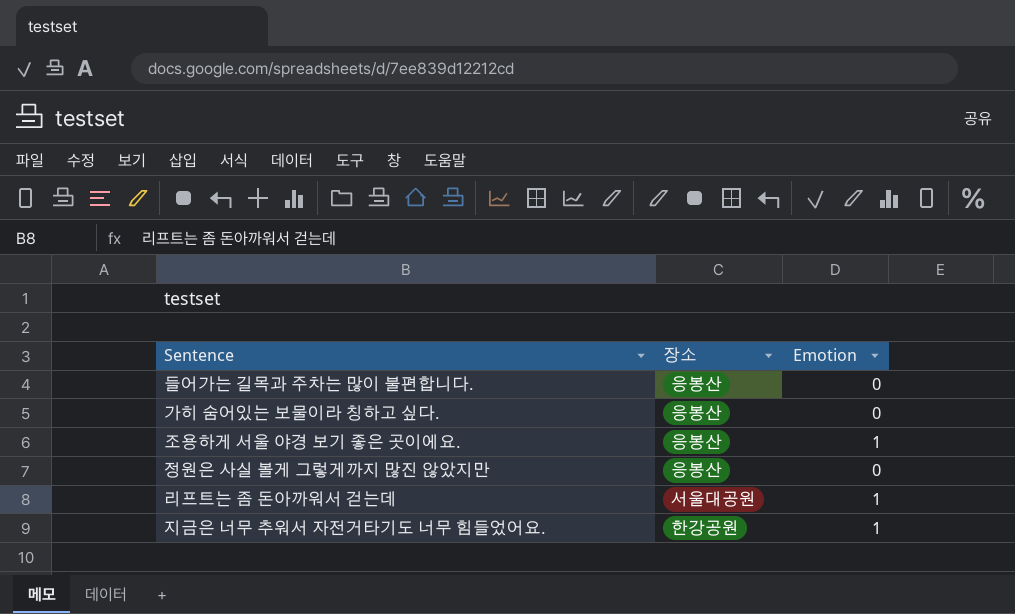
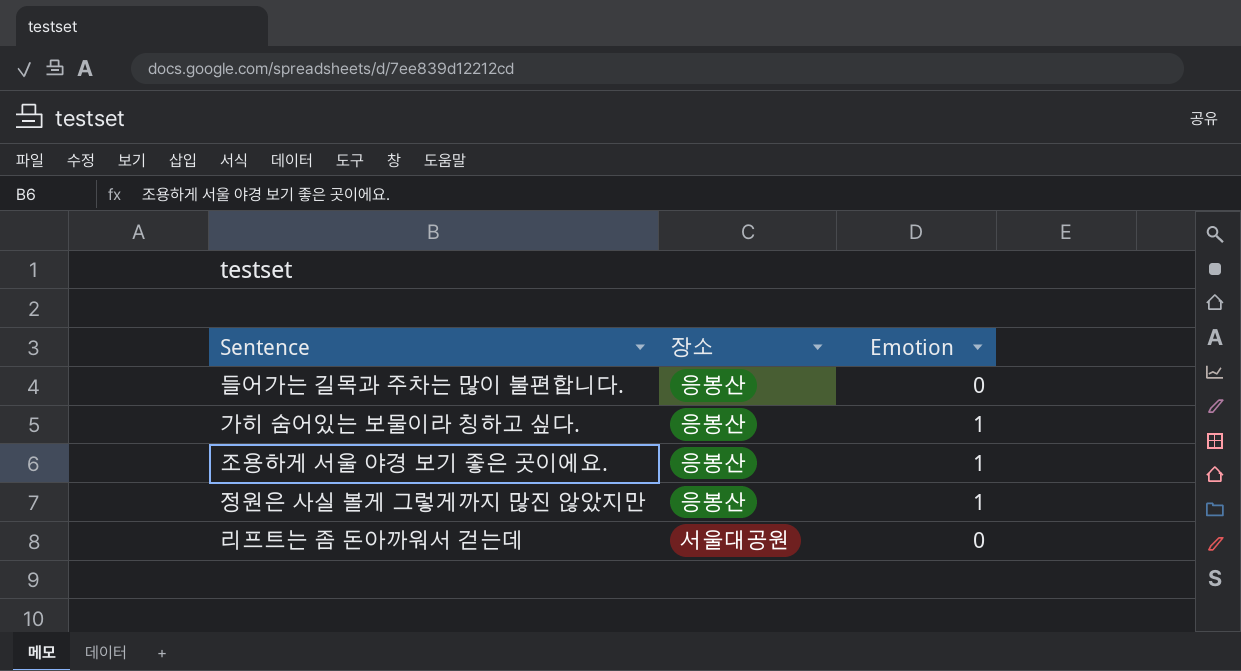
row 지금은 너무 추워서 자전거타기도 너무 힘들었어요.: 한강공원 | 1 -> none
가히 숨어있는 보물이라 칭하고 싶다. | Emotion: 0 -> 1
정원은 사실 볼게 그렇게까지 많진 않았지만 | Emotion: 0 -> 1
리프트는 좀 돈아까워서 걷는데 | Emotion: 1 -> 0

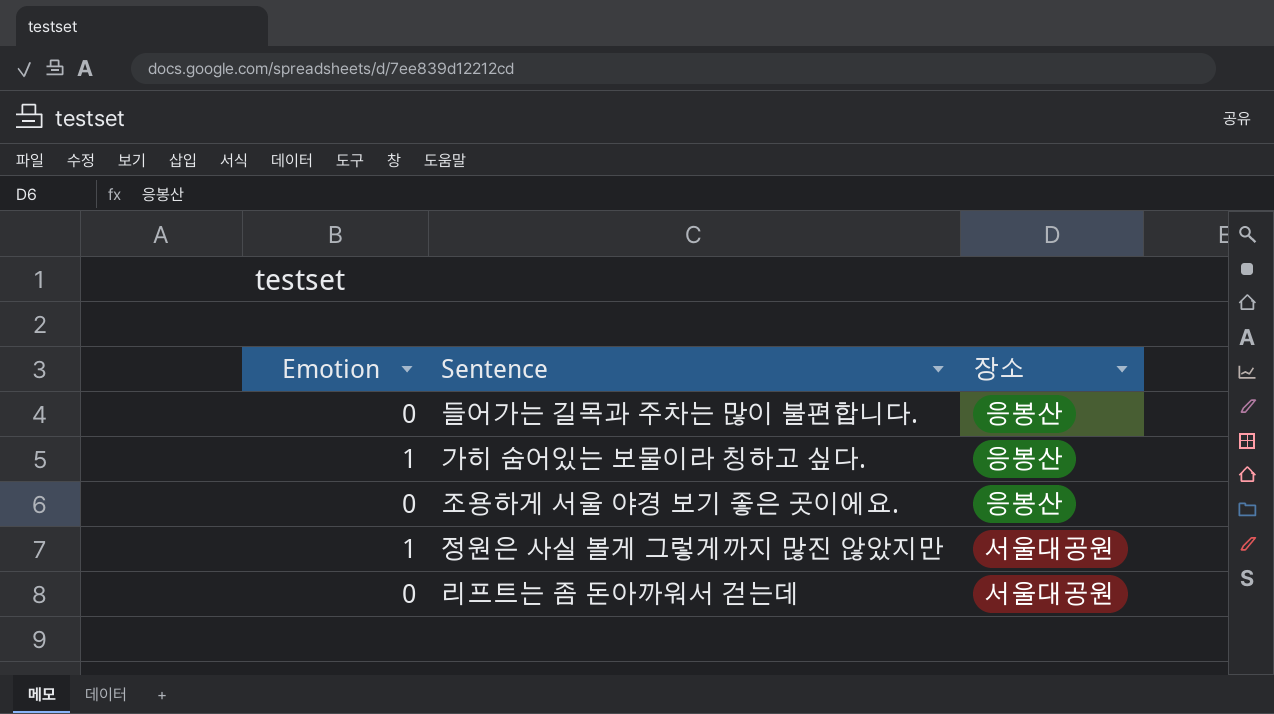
column Emotion | position: 3 -> 1
조용하게 서울 야경 보기 좋은 곳이에요. | Emotion: 1 -> 0
정원은 사실 볼게 그렇게까지 많진 않았지만 | 장소: 응봉산 -> 서울대공원

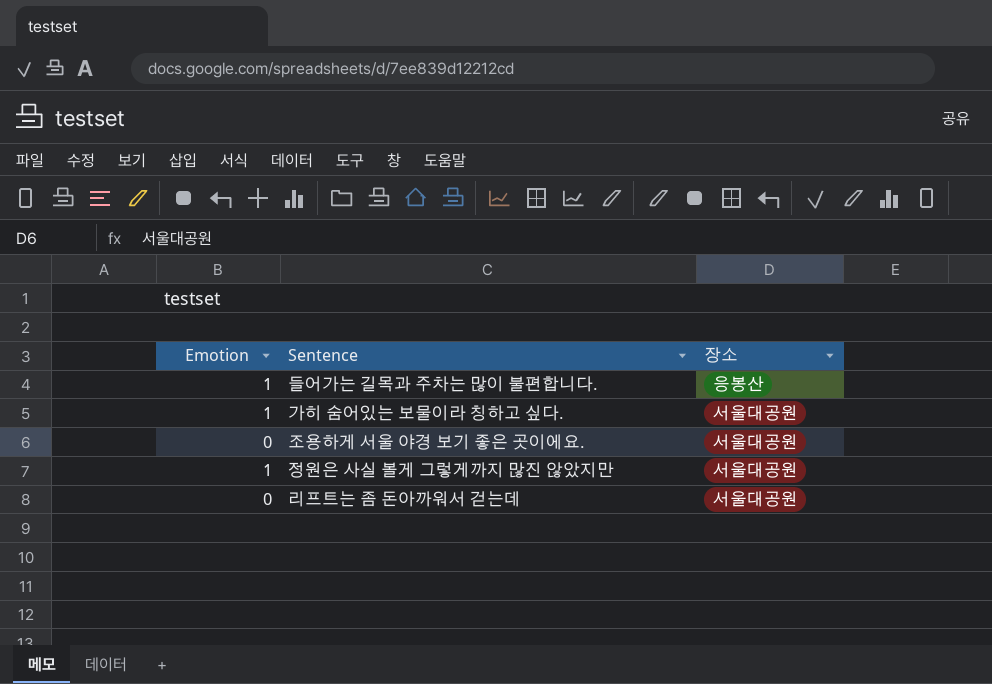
들어가는 길목과 주차는 많이 불편합니다. | Emotion: 0 -> 1
가히 숨어있는 보물이라 칭하고 싶다. | 장소: 응봉산 -> 서울대공원
조용하게 서울 야경 보기 좋은 곳이에요. | 장소: 응봉산 -> 서울대공원

